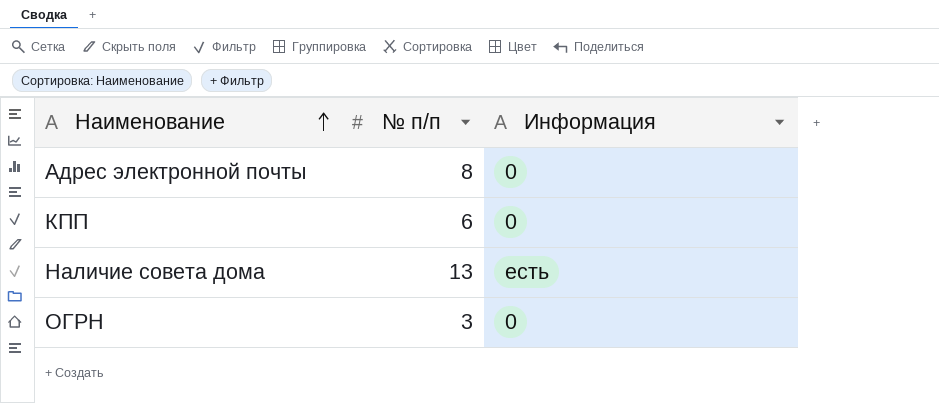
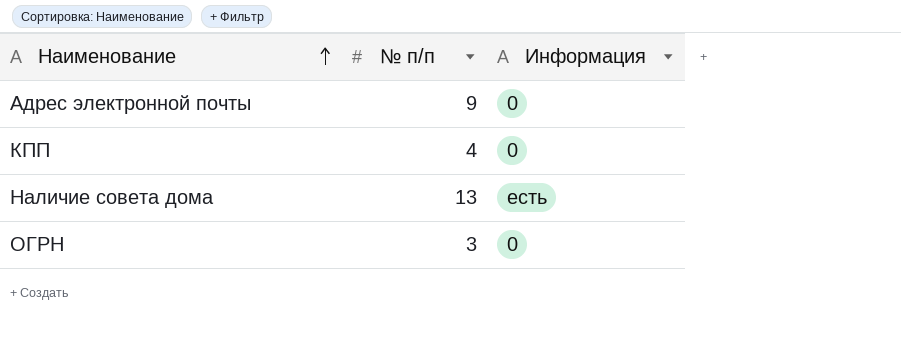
Адрес электронной почты | № п/п: 8 -> 9
КПП | № п/п: 6 -> 4

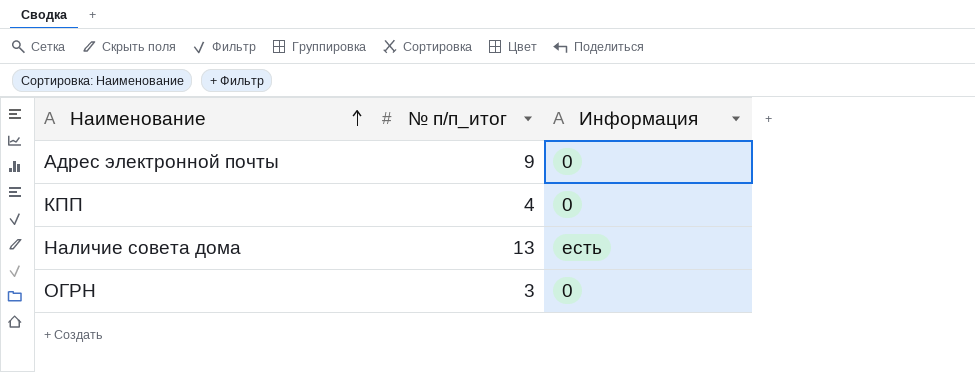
column name: № п/п -> № п/п_итог

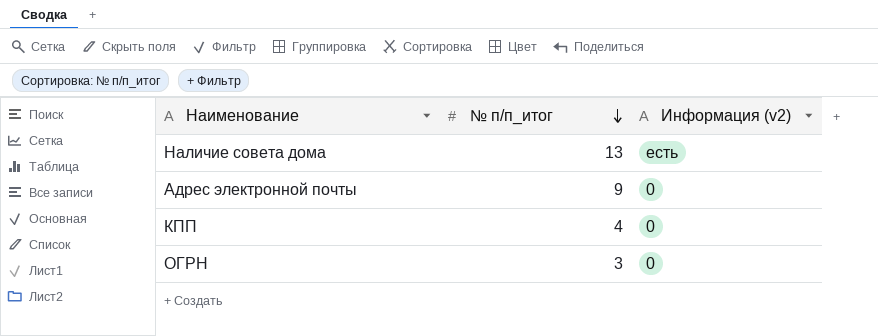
row order: Наименование ascending -> № п/п_итог descending
column name: Информация -> Информация (v2)

